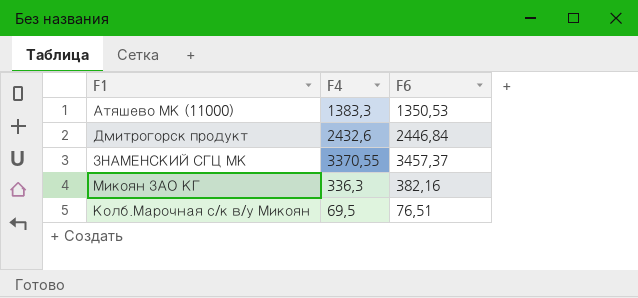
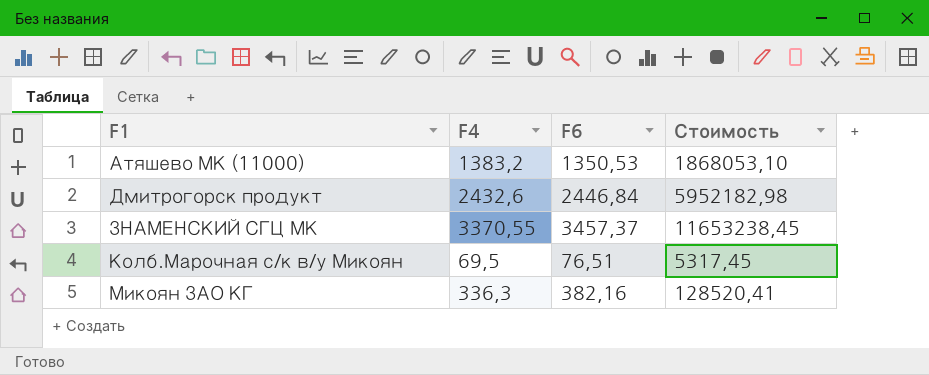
row order: none -> F1 ascending
column Стоимость | formula: none -> [F4] * [F6]
Атяшево МК (11000) | F4: 1383,3 -> 1383,2

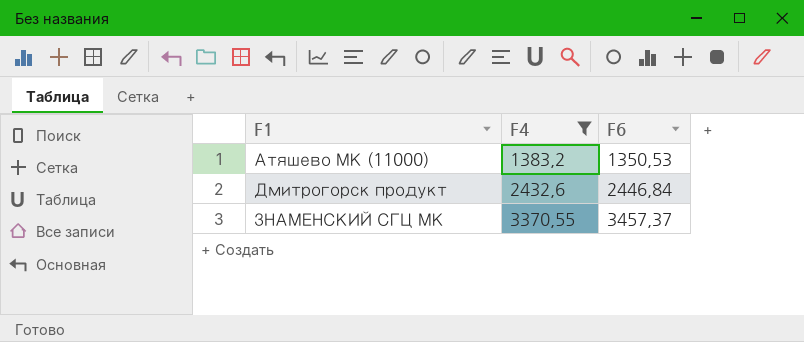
filter: none -> F4 >= 1383,2
column Стоимость | formula: [F4] * [F6] -> none

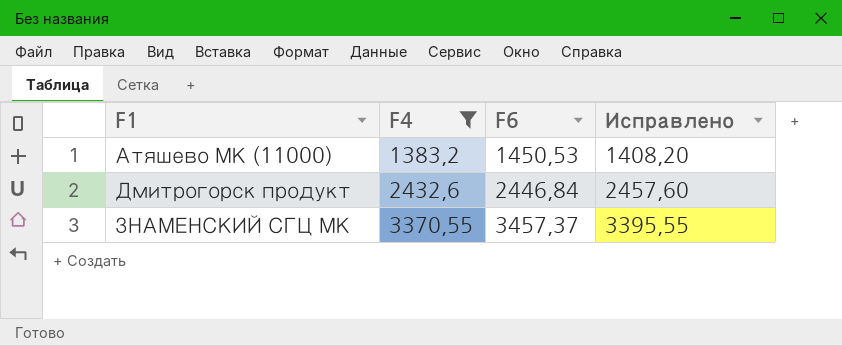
column Исправлено | formula: none -> [F4] + 25
Атяшево МК (11000) | F6: 1350,53 -> 1450,53

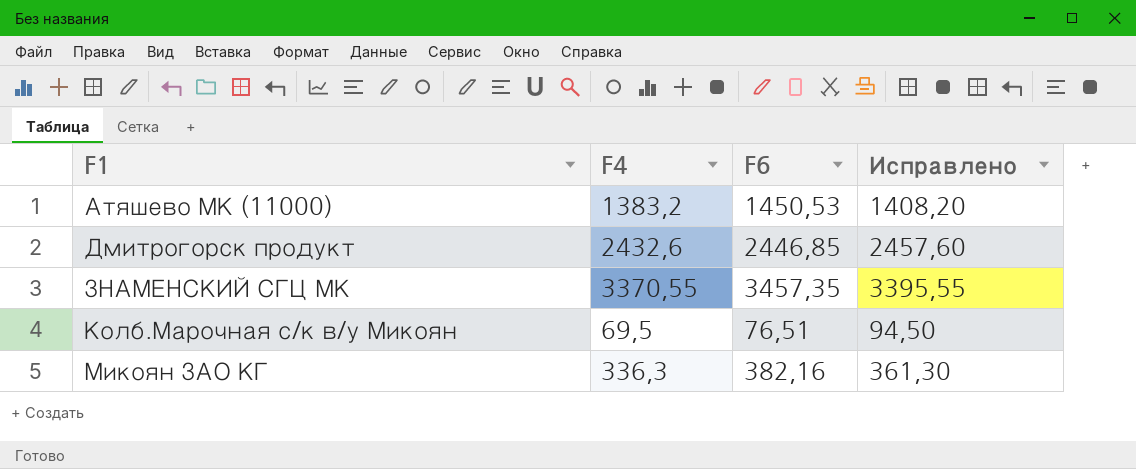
filter: F4 >= 1383,2 -> none
Дмитрогорск продукт | F6: 2446,84 -> 2446,85
ЗНАМЕНСКИЙ СГЦ МК | F6: 3457,37 -> 3457,35

